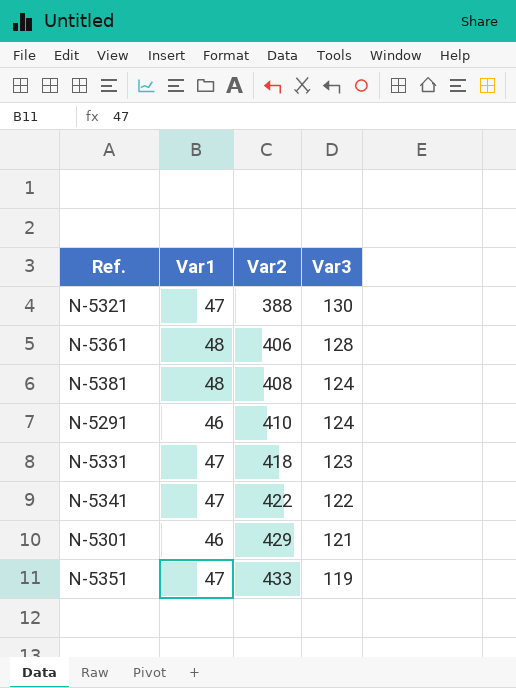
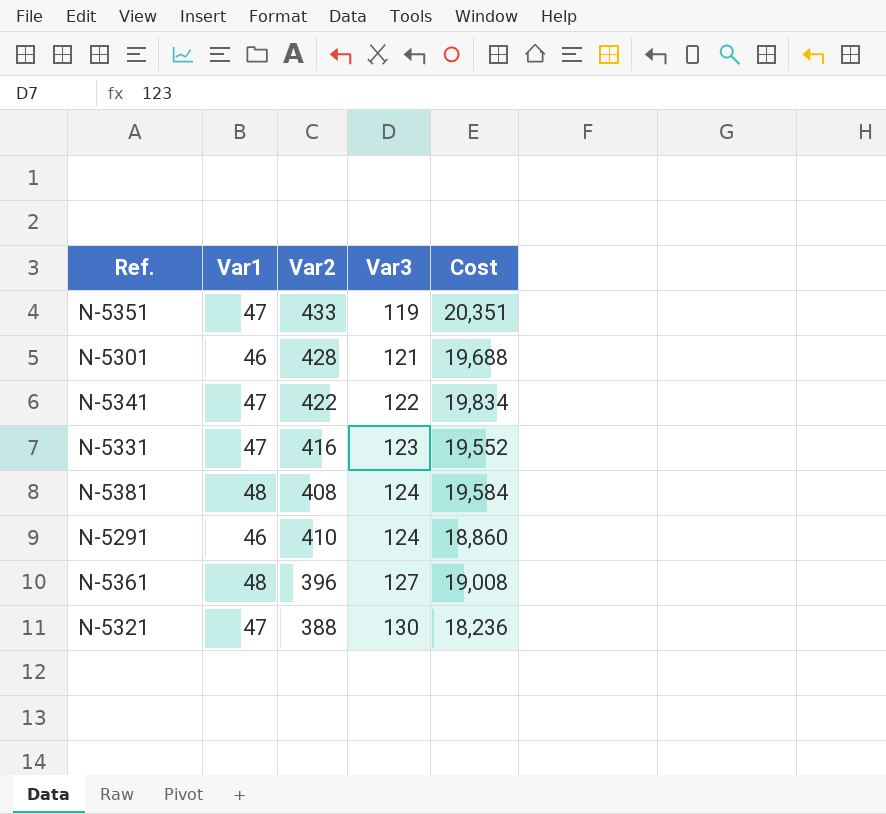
row order: Var2 ascending -> Var3 ascending
column Cost | formula: none -> [Var1] * [Var2]
N-5301 | Var2: 429 -> 428
N-5331 | Var2: 418 -> 416
N-5361 | Var2: 406 -> 396
N-5361 | Var3: 128 -> 127

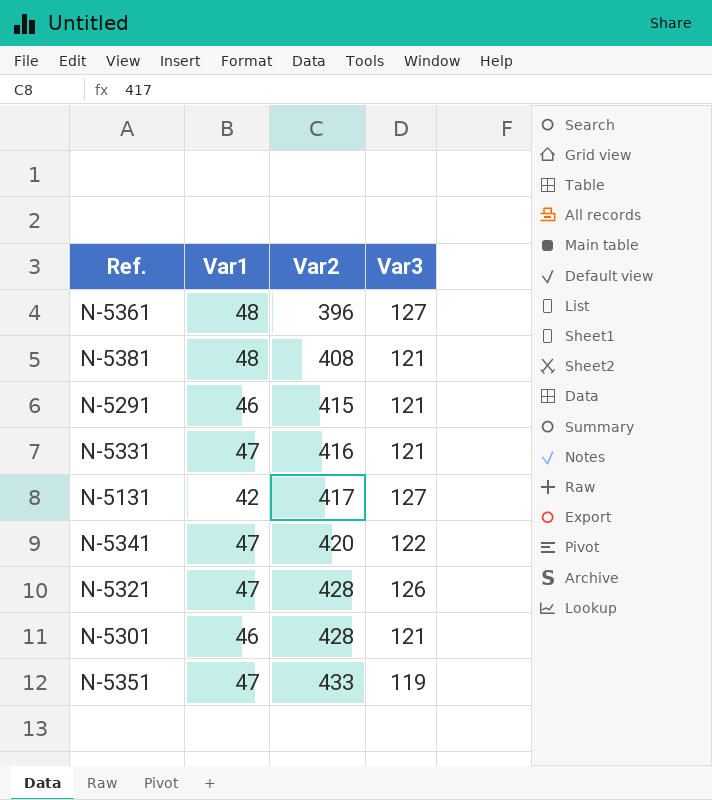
row order: Var3 ascending -> Var2 ascending
column Cost | formula: [Var1] * [Var2] -> none
N-5381 | Var3: 124 -> 121
N-5291 | Var2: 410 -> 415
N-5291 | Var3: 124 -> 121
N-5331 | Var3: 123 -> 121
row N-5131: none -> 42 | 417 | 127
N-5341 | Var2: 422 -> 420
N-5321 | Var2: 388 -> 428
N-5321 | Var3: 130 -> 126

